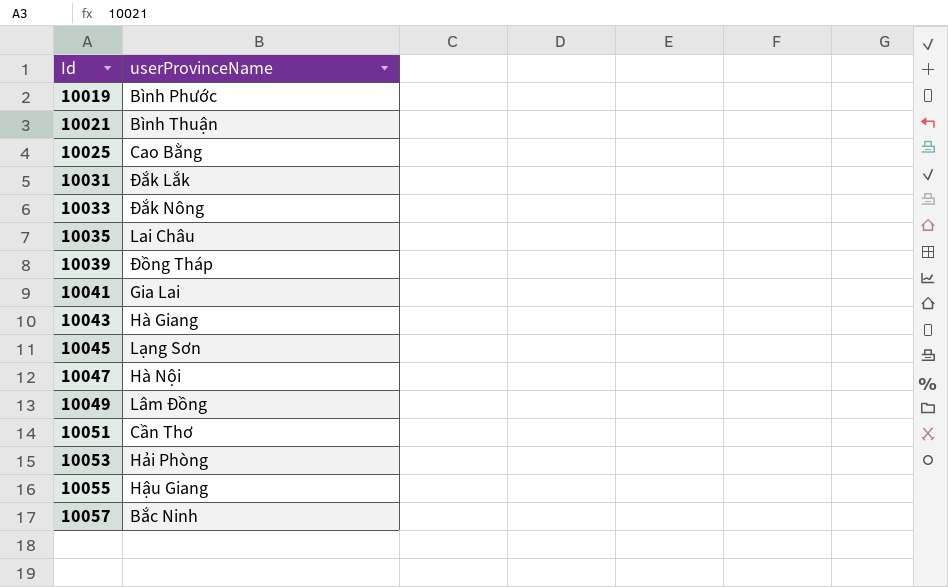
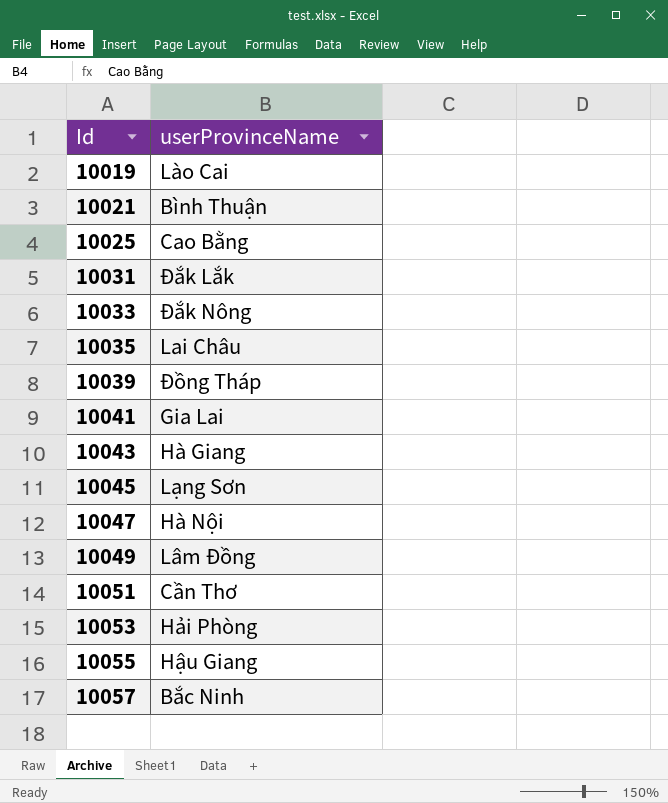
10019 | userProvinceName: Bình Phước -> Lào Cai

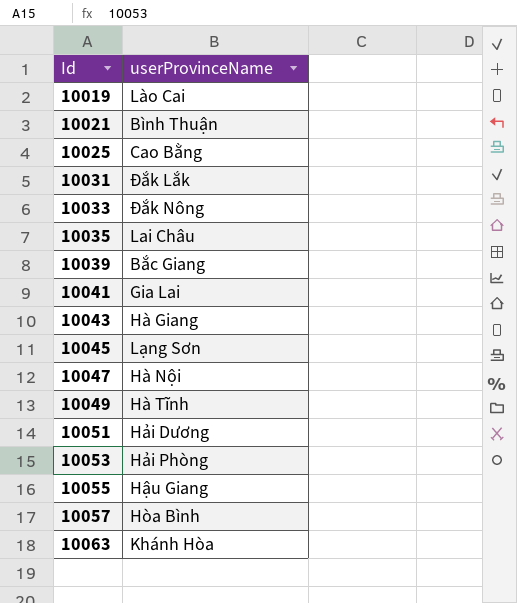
10039 | userProvinceName: Đồng Tháp -> Bắc Giang
10049 | userProvinceName: Lâm Đồng -> Hà Tĩnh
10051 | userProvinceName: Cần Thơ -> Hải Dương
10057 | userProvinceName: Bắc Ninh -> Hòa Bình
row 10063: none -> Khánh Hòa

